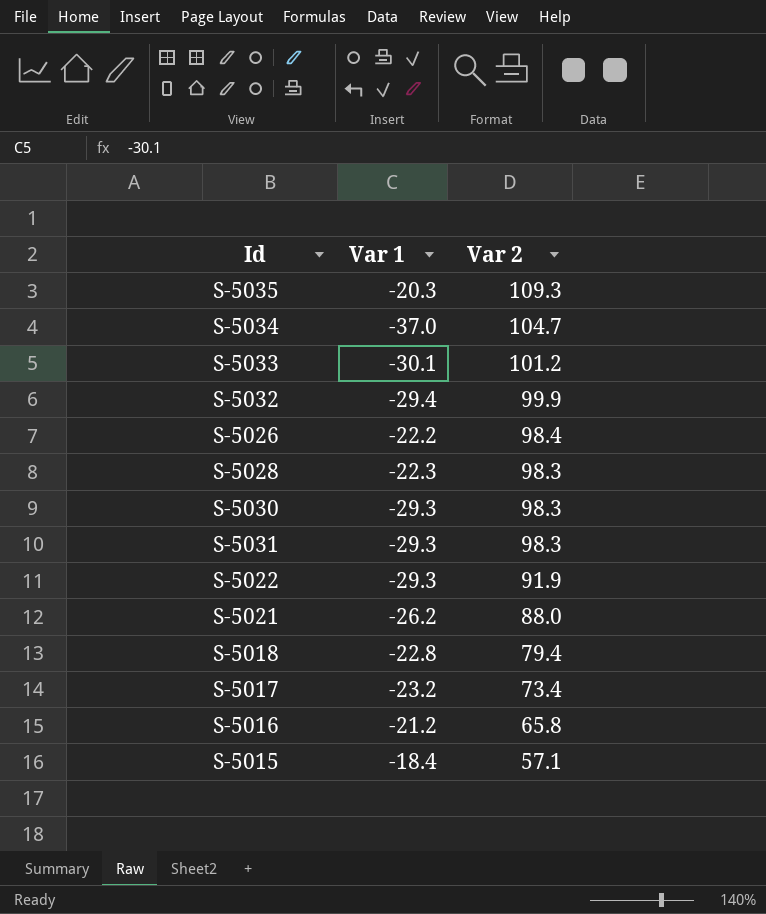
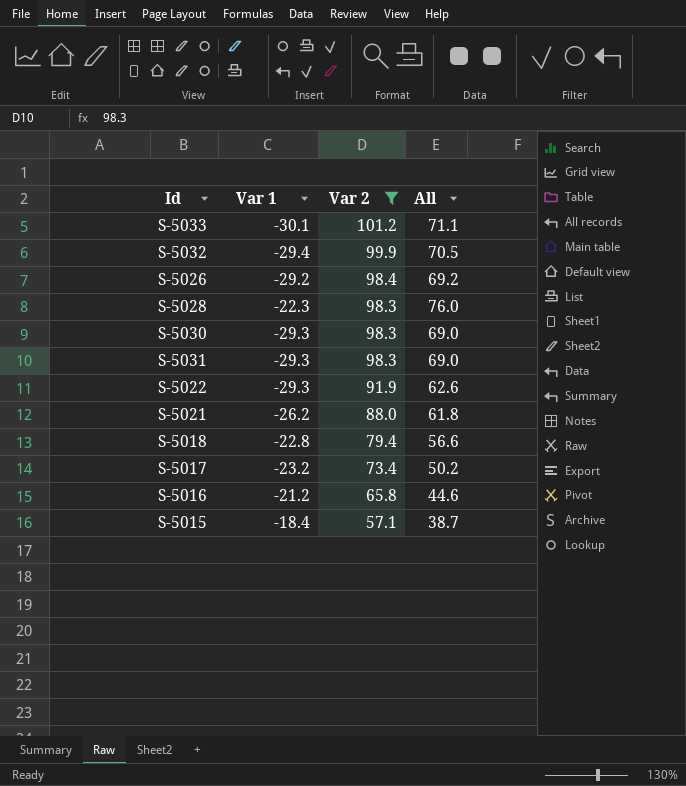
filter: none -> Var 2 <= 101.2
column All | formula: none -> [Var 1] + [Var 2]
S-5026 | Var 1: -22.2 -> -29.2

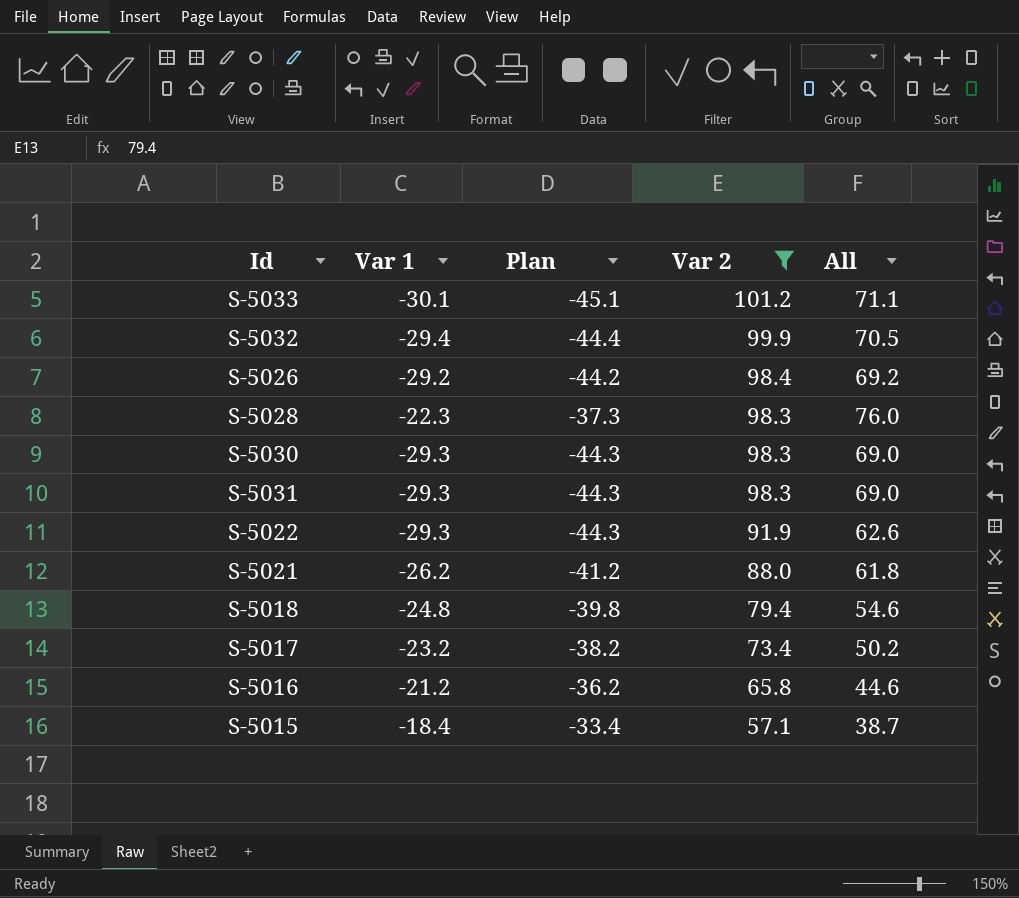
column Plan | formula: none -> [Var 1] - 15
S-5018 | Var 1: -22.8 -> -24.8
S-5018 | All: 56.6 -> 54.6

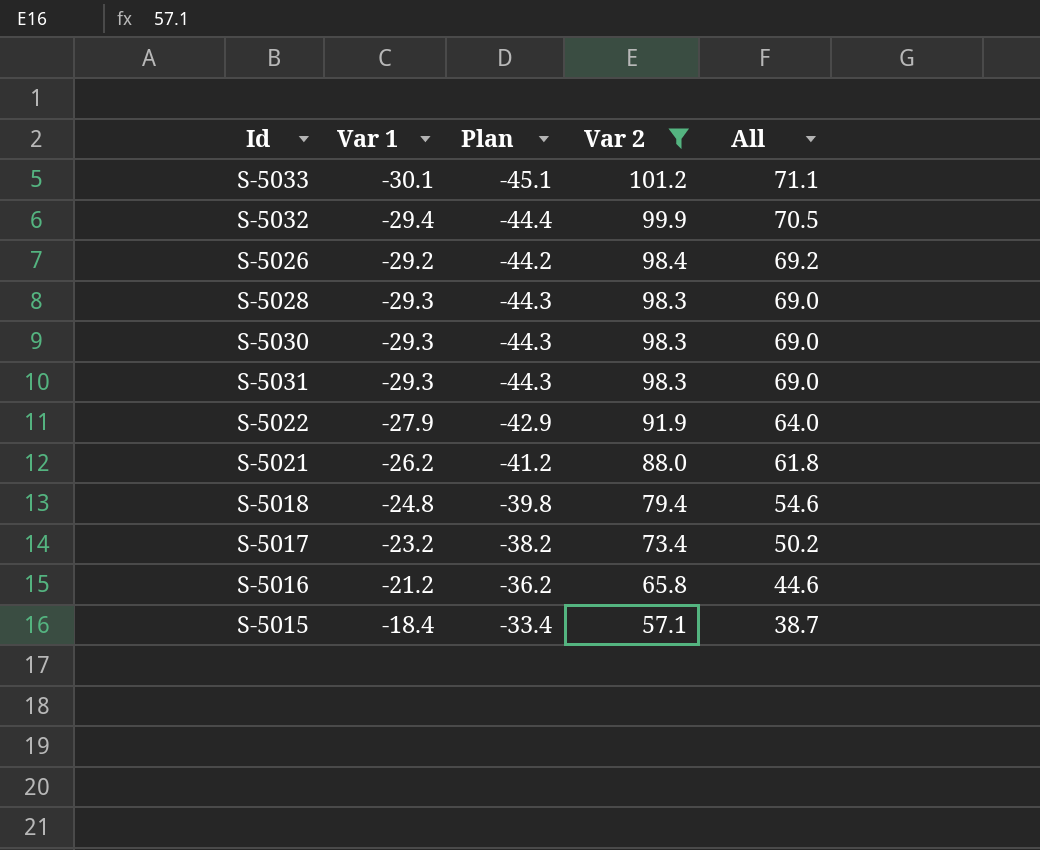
S-5028 | Var 1: -22.3 -> -29.3
S-5028 | Plan: -37.3 -> -44.3
S-5028 | All: 76.0 -> 69.0
S-5022 | Var 1: -29.3 -> -27.9
S-5022 | Plan: -44.3 -> -42.9
S-5022 | All: 62.6 -> 64.0

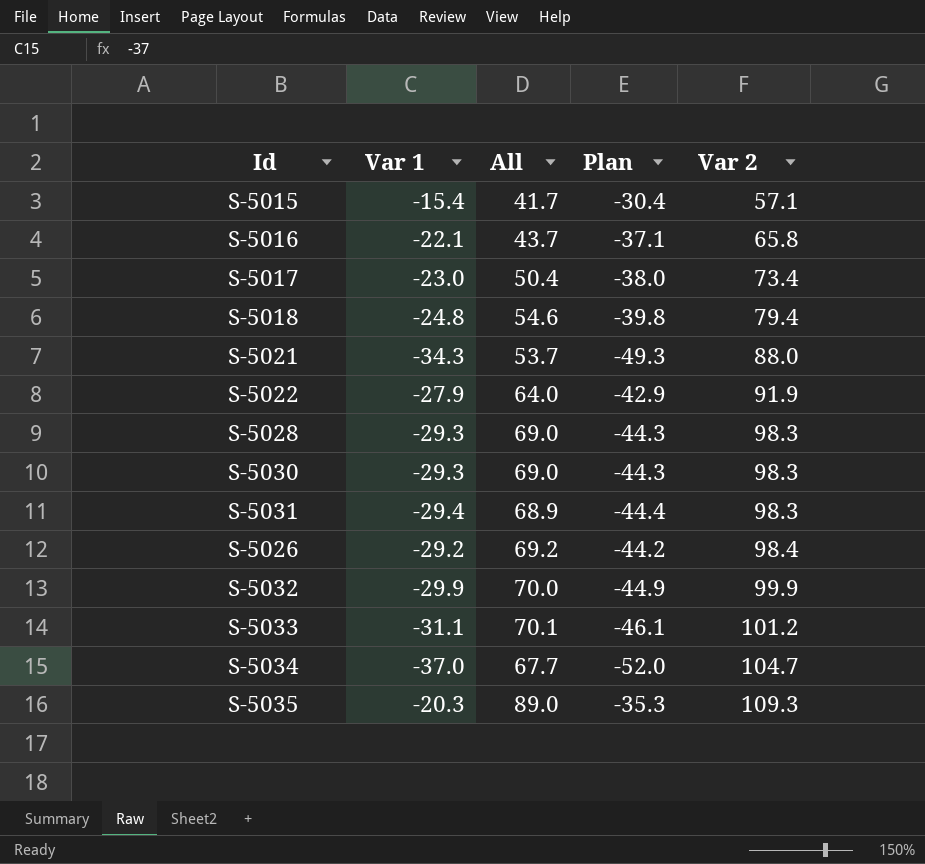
filter: Var 2 <= 101.2 -> none
row order: Var 2 descending -> Var 2 ascending
column All | position: 5 -> 3
S-5015 | Var 1: -18.4 -> -15.4
S-5015 | All: 38.7 -> 41.7
S-5015 | Plan: -33.4 -> -30.4
S-5016 | Var 1: -21.2 -> -22.1
S-5016 | All: 44.6 -> 43.7
S-5016 | Plan: -36.2 -> -37.1
S-5017 | Var 1: -23.2 -> -23.0
S-5017 | All: 50.2 -> 50.4
S-5017 | Plan: -38.2 -> -38.0
S-5021 | Var 1: -26.2 -> -34.3
S-5021 | All: 61.8 -> 53.7
S-5021 | Plan: -41.2 -> -49.3
S-5031 | Var 1: -29.3 -> -29.4
S-5031 | All: 69.0 -> 68.9
S-5031 | Plan: -44.3 -> -44.4
S-5032 | Var 1: -29.4 -> -29.9
S-5032 | All: 70.5 -> 70.0
S-5032 | Plan: -44.4 -> -44.9
S-5033 | Var 1: -30.1 -> -31.1
S-5033 | All: 71.1 -> 70.1
S-5033 | Plan: -45.1 -> -46.1

